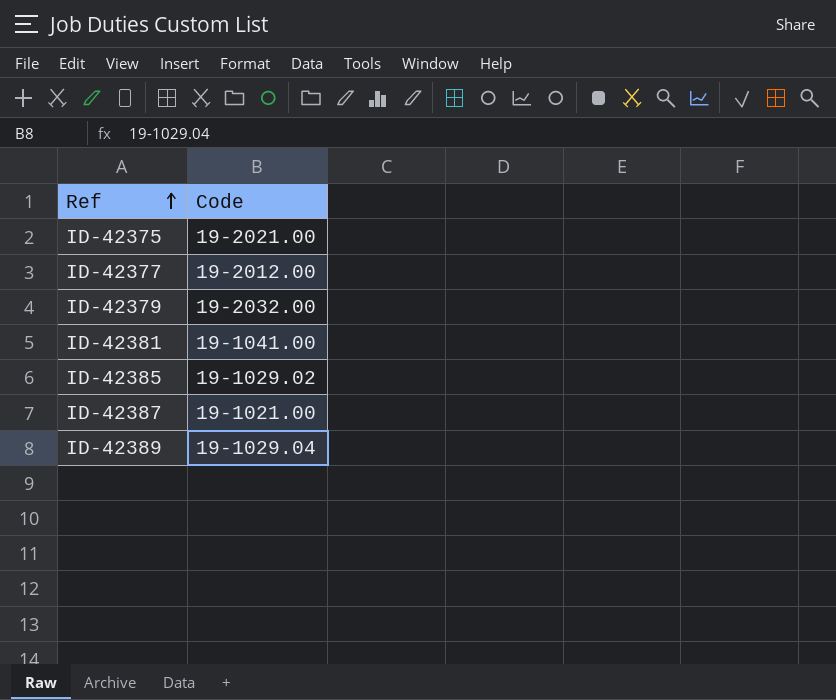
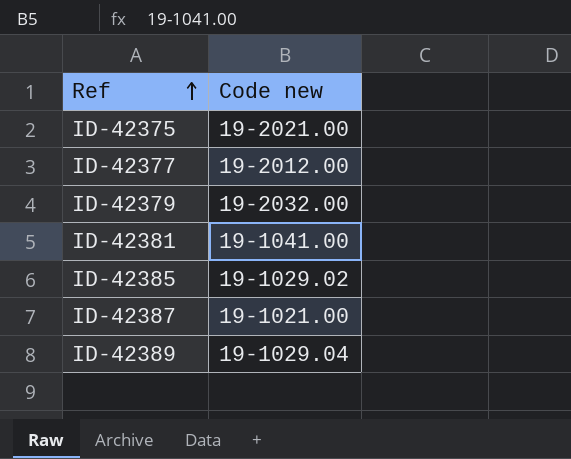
column name: Code -> Code new

